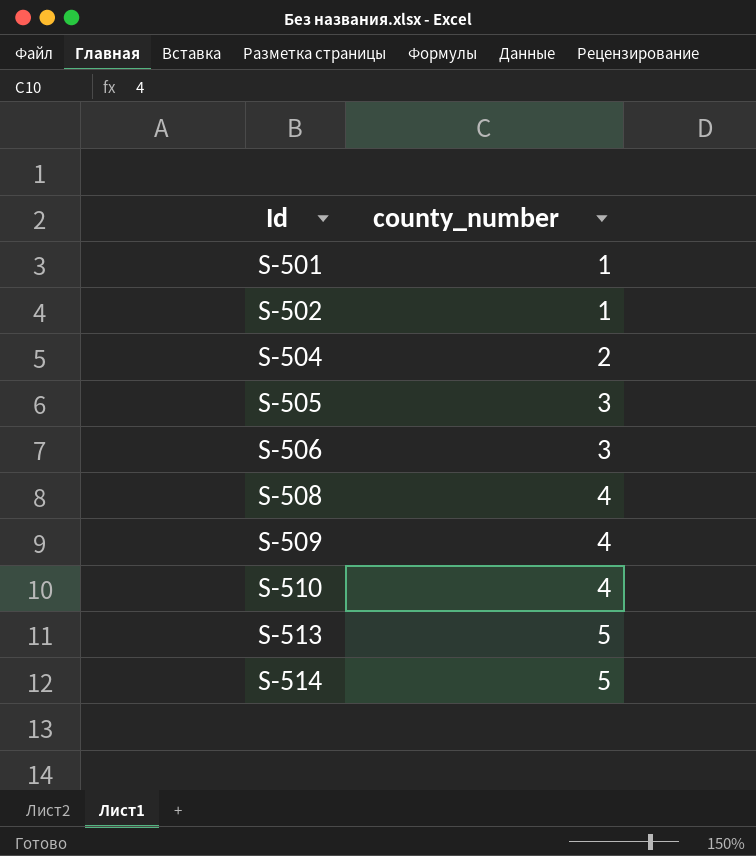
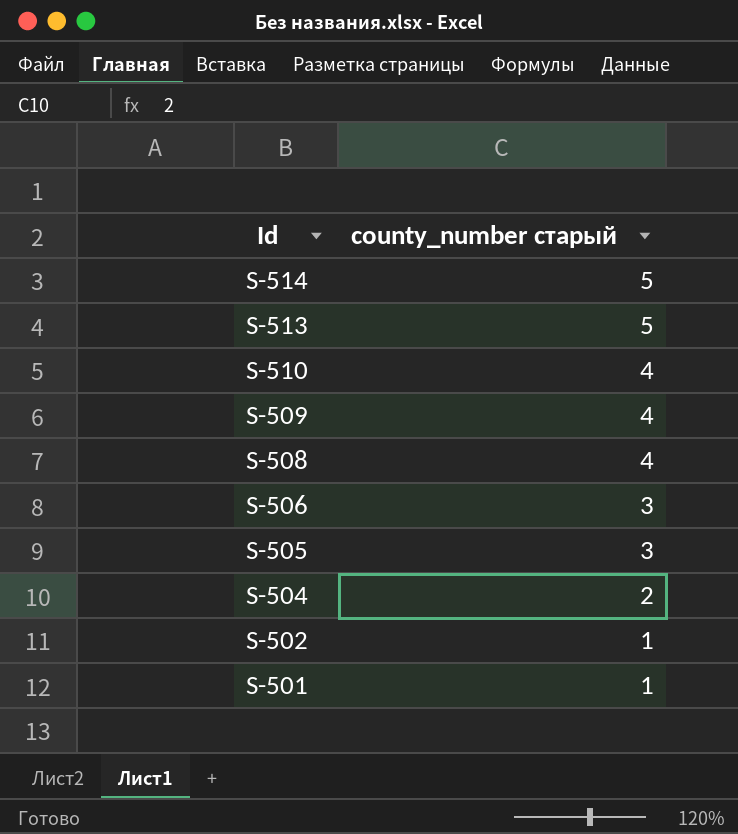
row order: Id ascending -> Id descending
column name: county_number -> county_number старый

